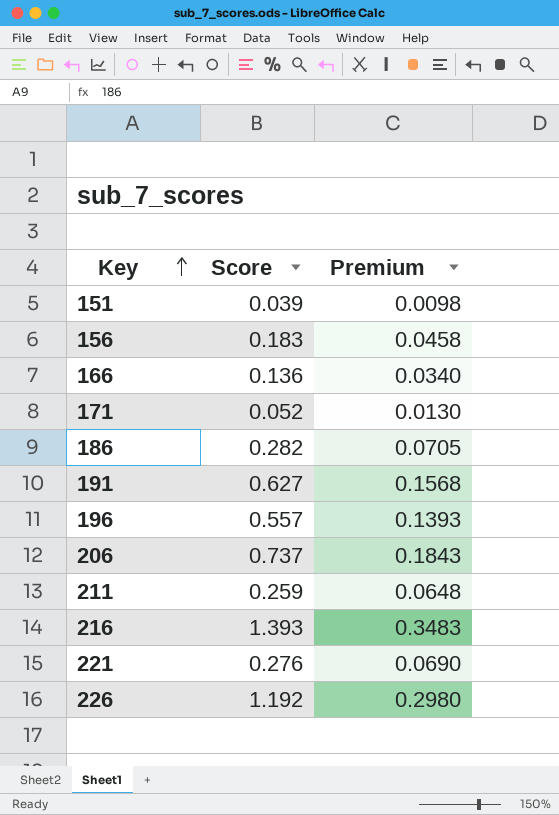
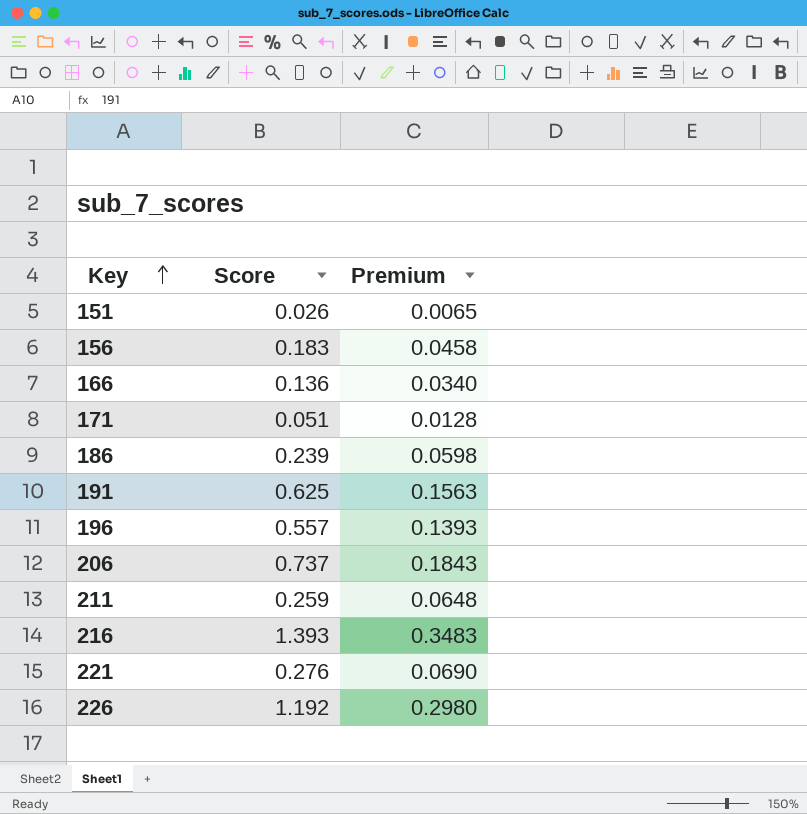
151 | Score: 0.039 -> 0.026
151 | Premium: 0.0098 -> 0.0065
171 | Score: 0.052 -> 0.051
171 | Premium: 0.0130 -> 0.0128
186 | Score: 0.282 -> 0.239
186 | Premium: 0.0705 -> 0.0598
191 | Score: 0.627 -> 0.625
191 | Premium: 0.1568 -> 0.1563

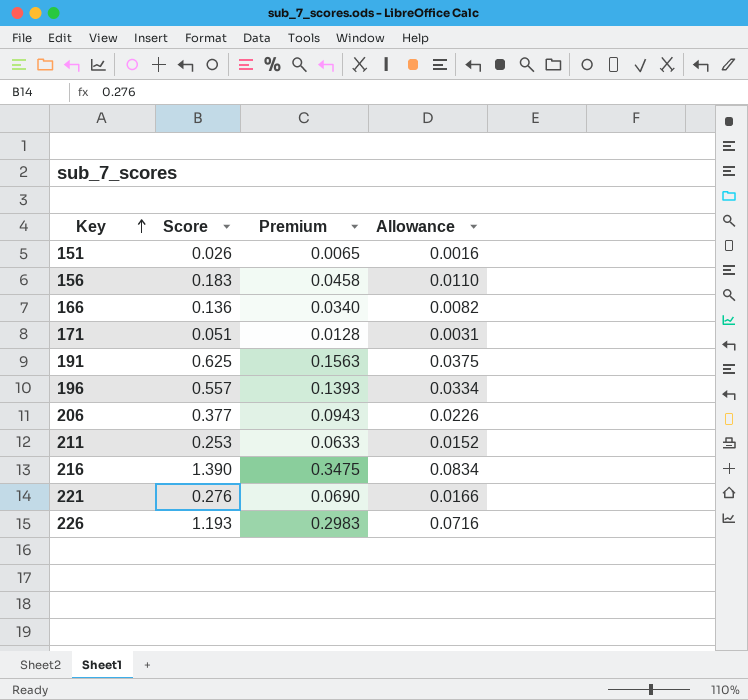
column Allowance | formula: none -> [Score] * 0.06
row 186: 0.239 | 0.0598 -> none
206 | Score: 0.737 -> 0.377
206 | Premium: 0.1843 -> 0.0943
211 | Score: 0.259 -> 0.253
211 | Premium: 0.0648 -> 0.0633
216 | Score: 1.393 -> 1.390
216 | Premium: 0.3483 -> 0.3475
226 | Score: 1.192 -> 1.193
226 | Premium: 0.2980 -> 0.2983

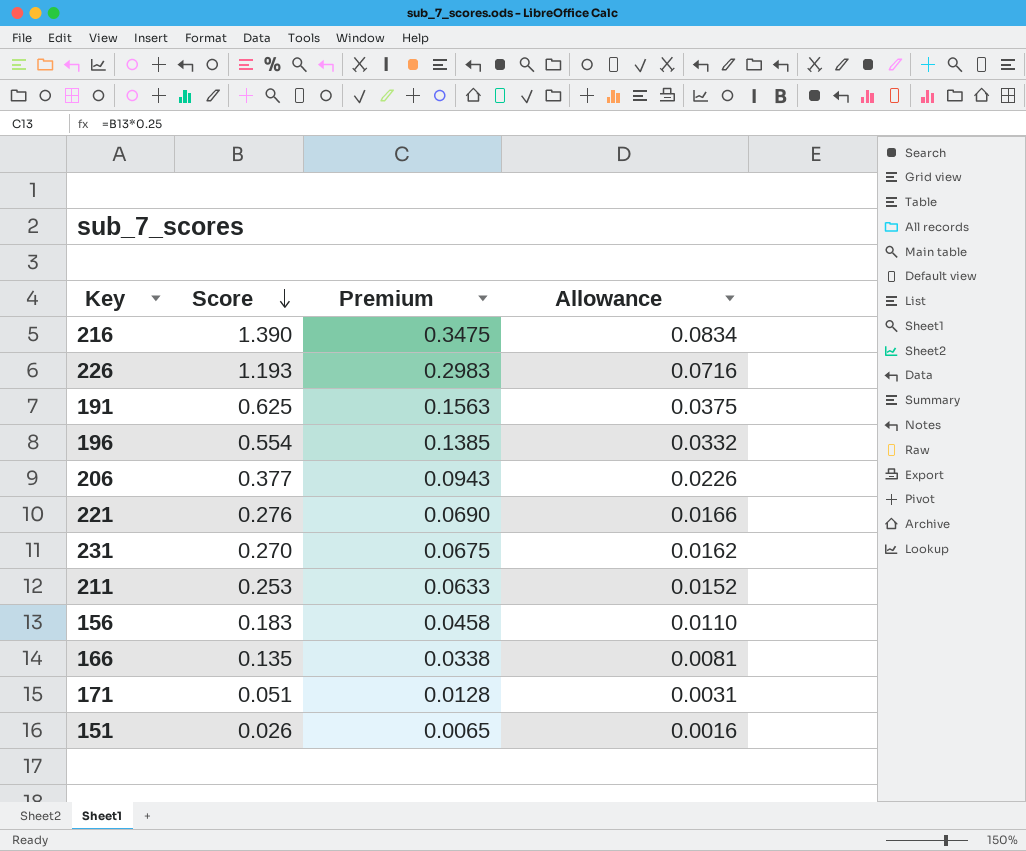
row order: Key ascending -> Score descending
196 | Score: 0.557 -> 0.554
196 | Premium: 0.1393 -> 0.1385
196 | Allowance: 0.0334 -> 0.0332
row 231: none -> 0.270 | 0.0675 | 0.0162
166 | Score: 0.136 -> 0.135
166 | Premium: 0.0340 -> 0.0338
166 | Allowance: 0.0082 -> 0.0081

